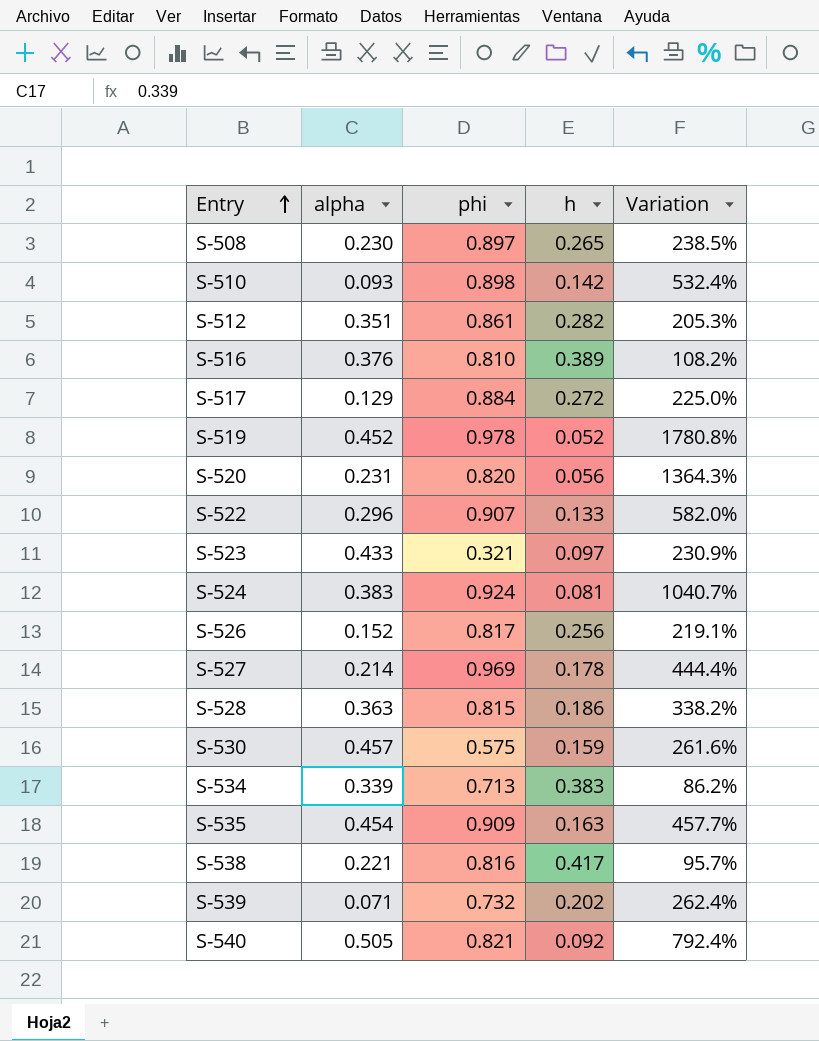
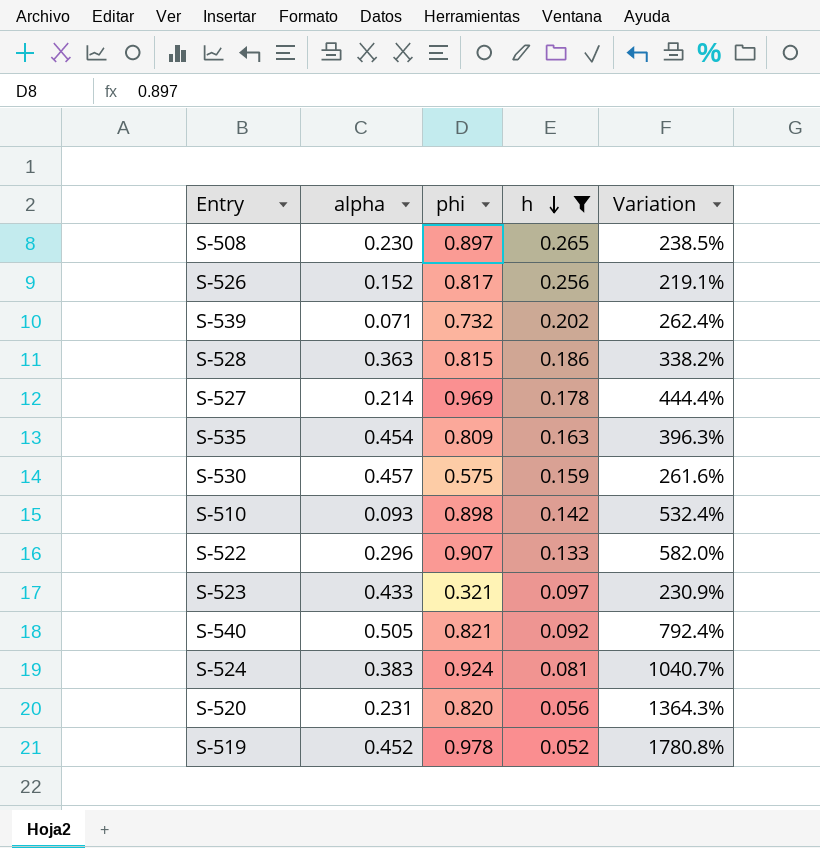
filter: none -> h <= 0.265
row order: Entry ascending -> h descending
S-535 | phi: 0.909 -> 0.809
S-535 | Variation: 457.7% -> 396.3%

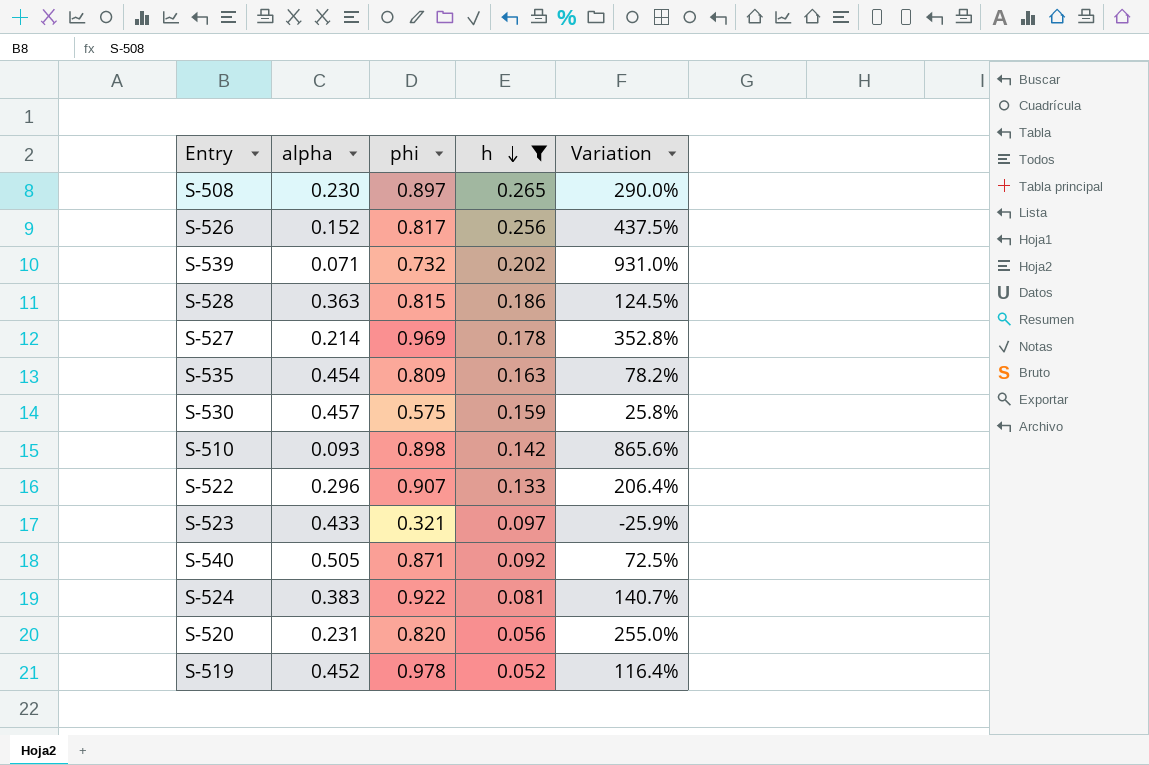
column Variation | formula: ([phi] - [h]) / [h] -> ([phi] - [alpha]) / [alpha]
S-540 | phi: 0.821 -> 0.871
S-524 | phi: 0.924 -> 0.922

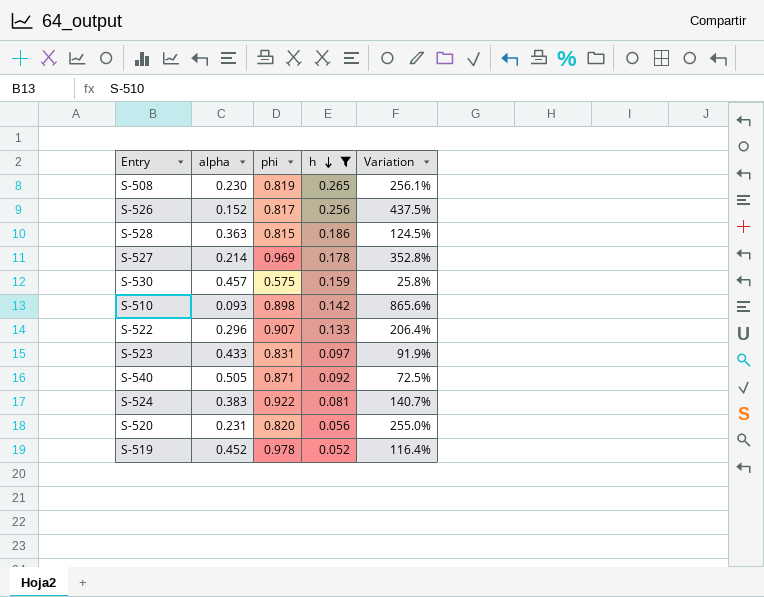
row S-539: 0.071 | 0.732 | 0.202 | 931.0% -> none
row S-535: 0.454 | 0.809 | 0.163 | 78.2% -> none
S-508 | phi: 0.897 -> 0.819
S-508 | Variation: 290.0% -> 256.1%
S-523 | phi: 0.321 -> 0.831
S-523 | Variation: -25.9% -> 91.9%

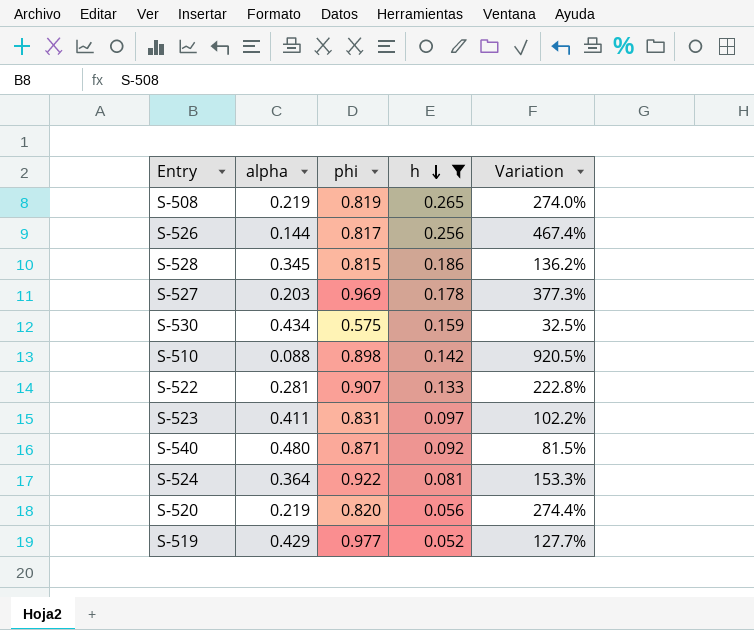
S-508 | alpha: 0.230 -> 0.219
S-508 | Variation: 256.1% -> 274.0%
S-526 | alpha: 0.152 -> 0.144
S-526 | Variation: 437.5% -> 467.4%
S-528 | alpha: 0.363 -> 0.345
S-528 | Variation: 124.5% -> 136.2%
S-527 | alpha: 0.214 -> 0.203
S-527 | Variation: 352.8% -> 377.3%
S-530 | alpha: 0.457 -> 0.434
S-530 | Variation: 25.8% -> 32.5%
S-510 | alpha: 0.093 -> 0.088
S-510 | Variation: 865.6% -> 920.5%
S-522 | alpha: 0.296 -> 0.281
S-522 | Variation: 206.4% -> 222.8%
S-523 | alpha: 0.433 -> 0.411
S-523 | Variation: 91.9% -> 102.2%
S-540 | alpha: 0.505 -> 0.480
S-540 | Variation: 72.5% -> 81.5%
S-524 | alpha: 0.383 -> 0.364
S-524 | Variation: 140.7% -> 153.3%
S-520 | alpha: 0.231 -> 0.219
S-520 | Variation: 255.0% -> 274.4%
S-519 | alpha: 0.452 -> 0.429
S-519 | phi: 0.978 -> 0.977
S-519 | Variation: 116.4% -> 127.7%

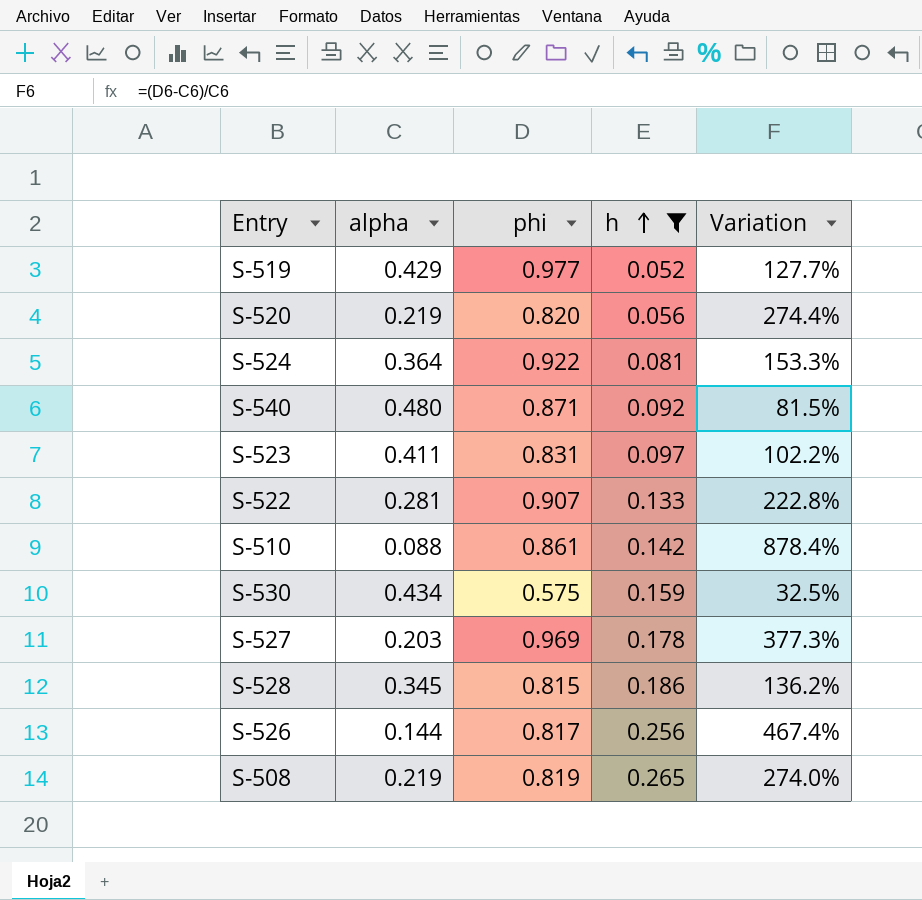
row order: h descending -> h ascending
S-510 | phi: 0.898 -> 0.861
S-510 | Variation: 920.5% -> 878.4%

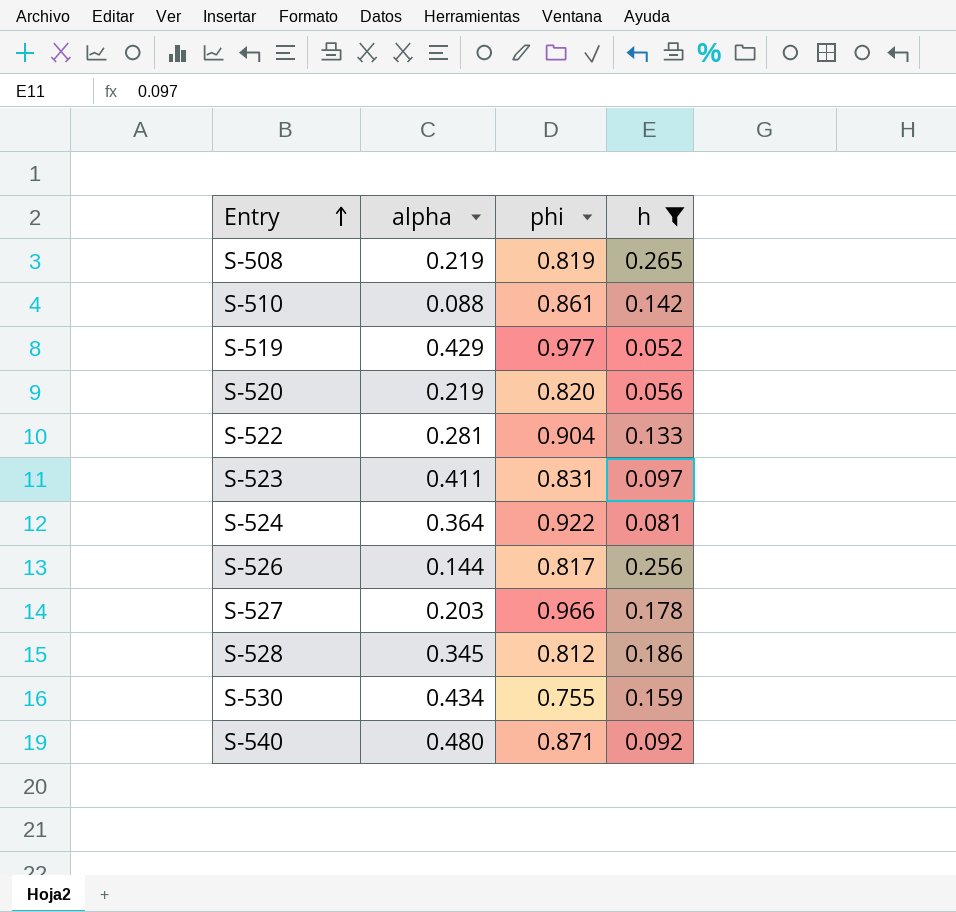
row order: h ascending -> Entry ascending
column Variation | formula: ([phi] - [alpha]) / [alpha] -> none
S-522 | phi: 0.907 -> 0.904
S-527 | phi: 0.969 -> 0.966
S-528 | phi: 0.815 -> 0.812
S-530 | phi: 0.575 -> 0.755

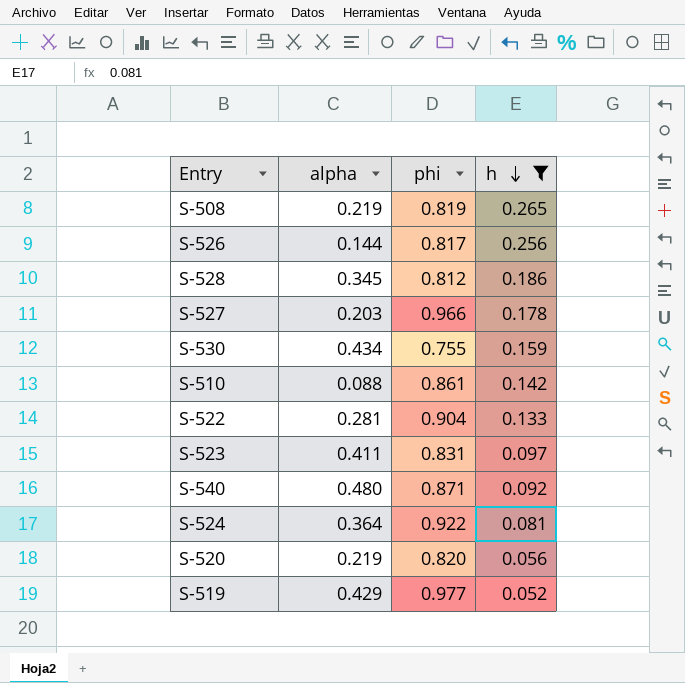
row order: Entry ascending -> h descending

